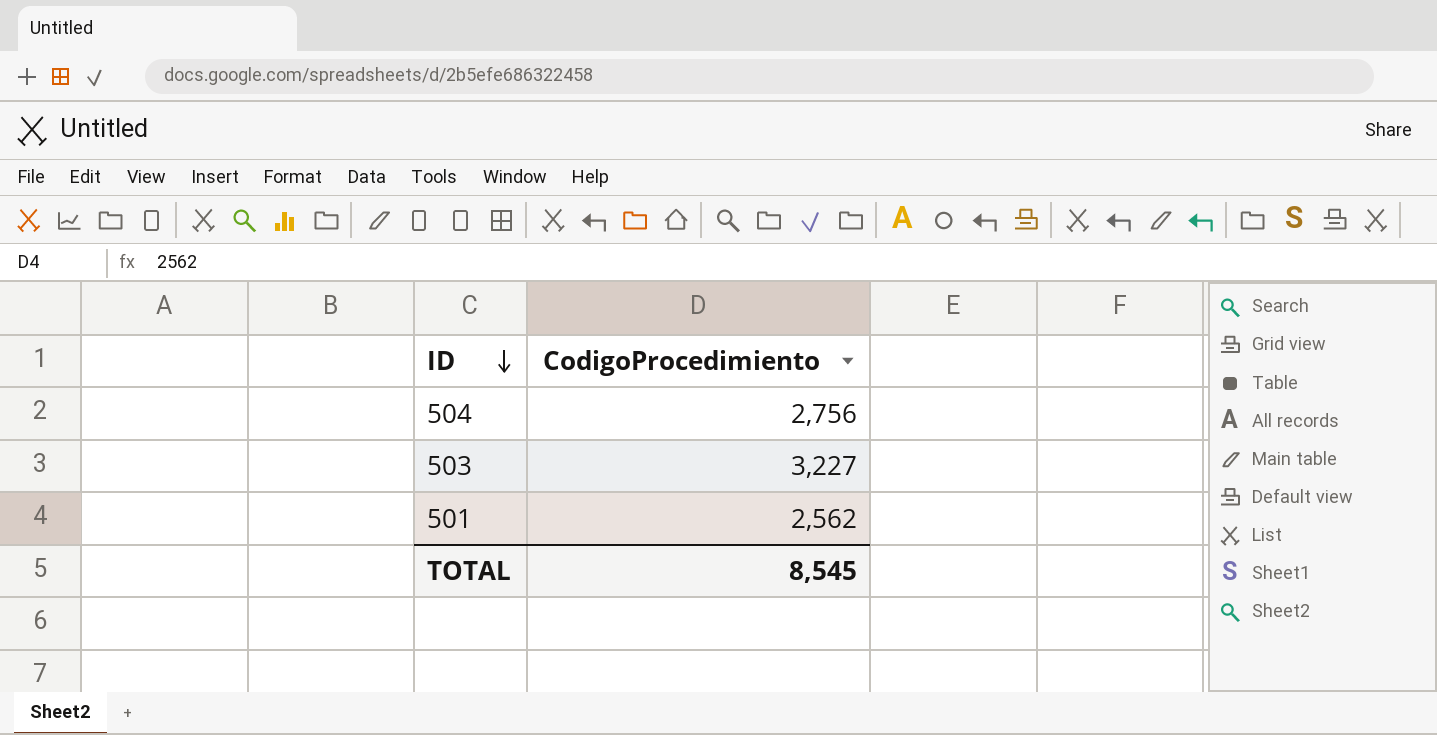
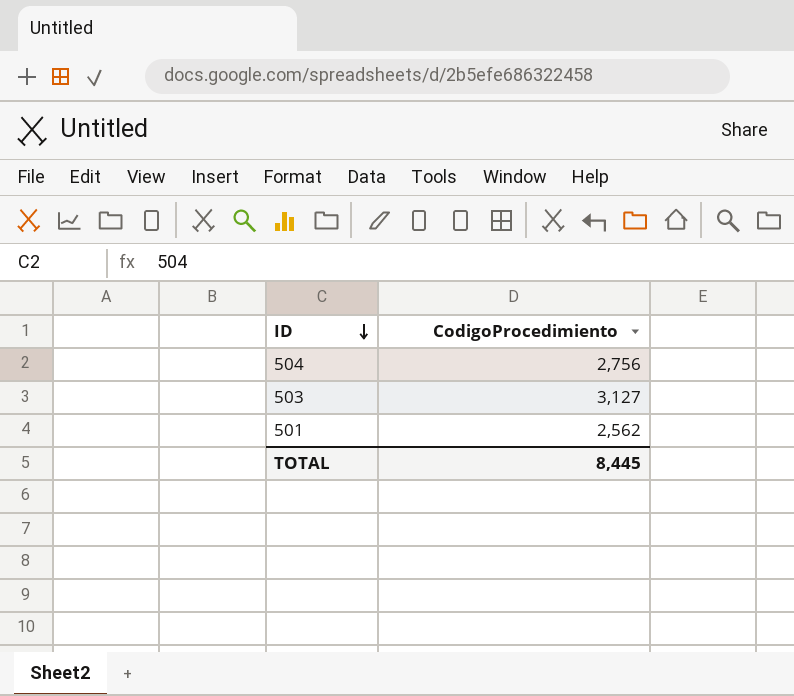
503 | CodigoProcedimiento: 3,227 -> 3,127
TOTAL | CodigoProcedimiento: 8,545 -> 8,445

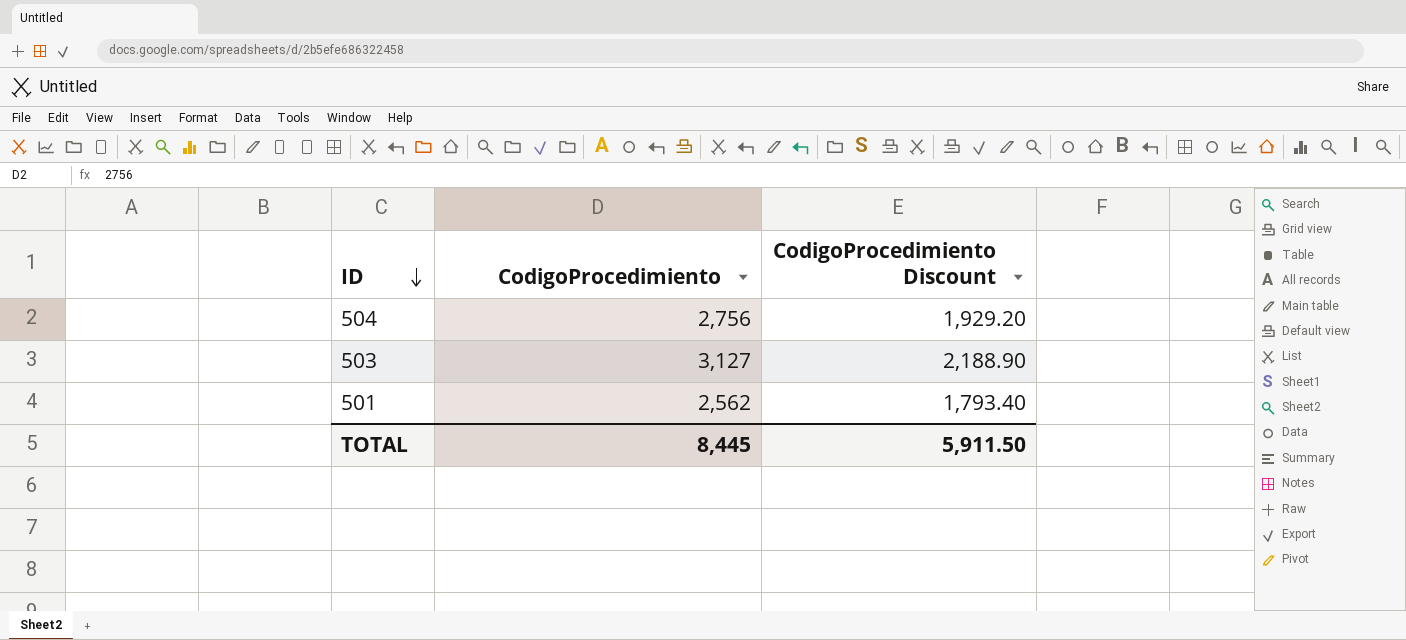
column CodigoProcedimiento Discount | formula: none -> [CodigoProcedimiento] * 0.7

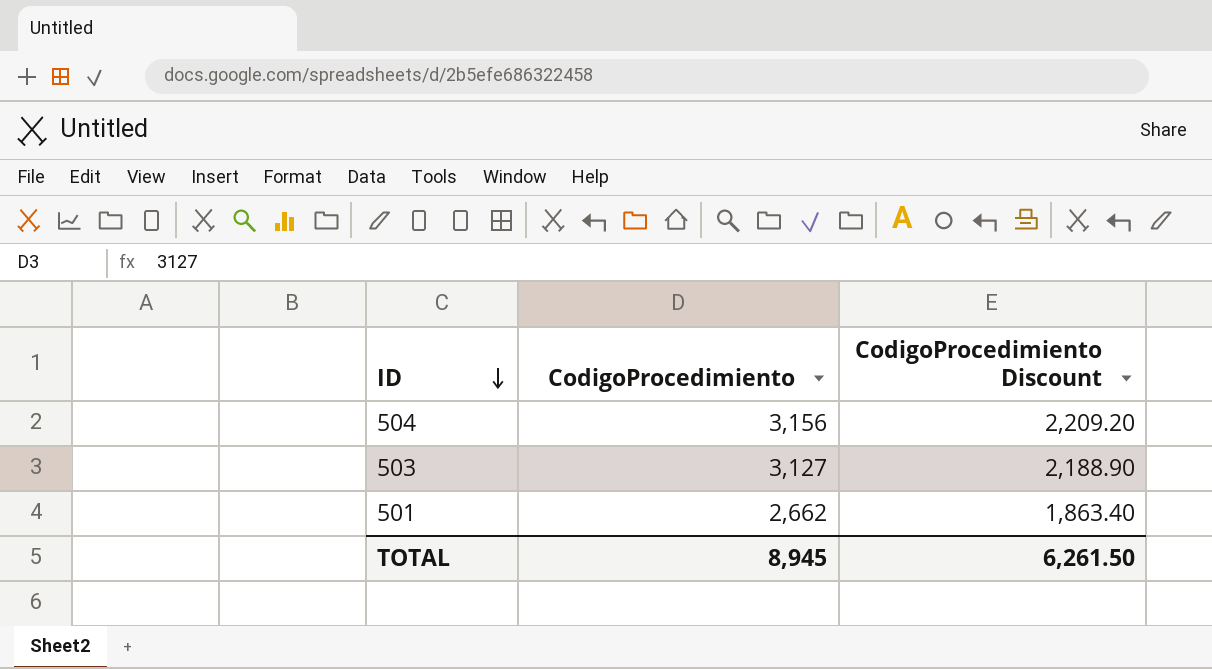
504 | CodigoProcedimiento: 2,756 -> 3,156
504 | CodigoProcedimiento Discount: 1,929.20 -> 2,209.20
501 | CodigoProcedimiento: 2,562 -> 2,662
501 | CodigoProcedimiento Discount: 1,793.40 -> 1,863.40
TOTAL | CodigoProcedimiento: 8,445 -> 8,945
TOTAL | CodigoProcedimiento Discount: 5,911.50 -> 6,261.50

